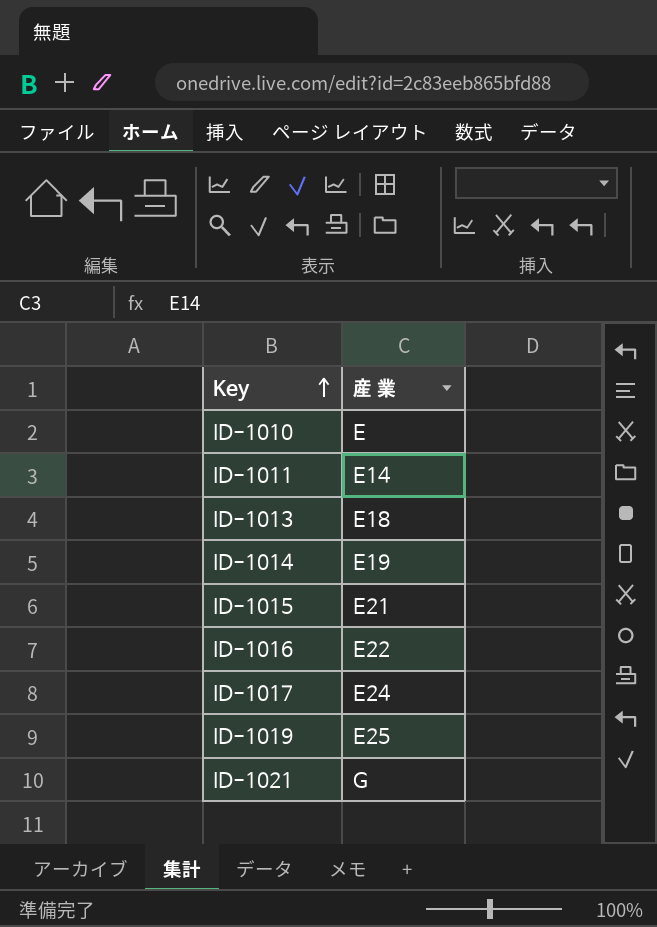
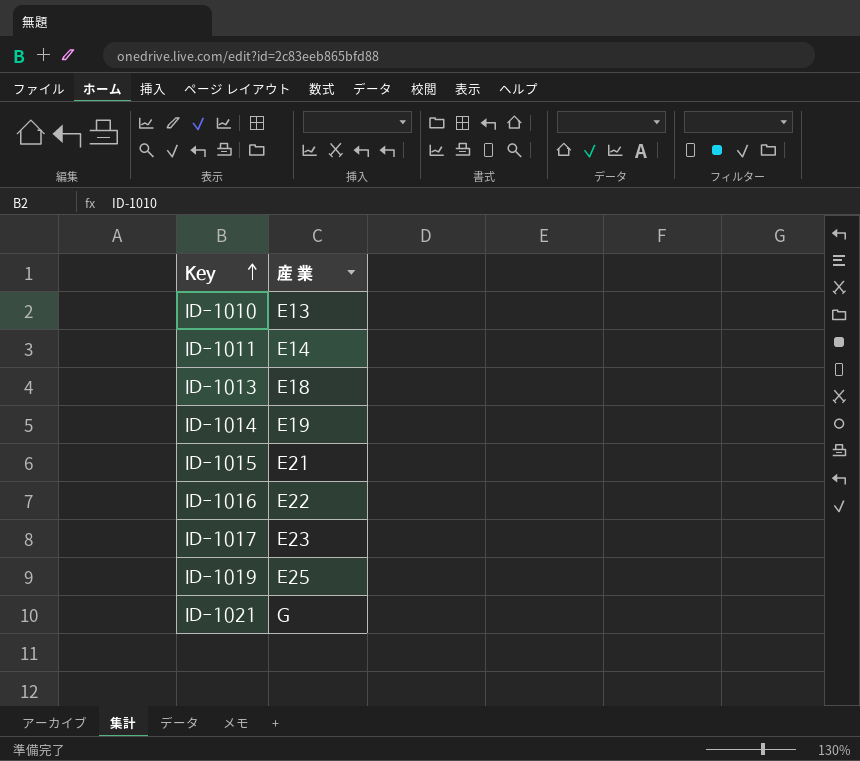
ID-1010 | 産 業: E -> E13
ID-1017 | 産 業: E24 -> E23

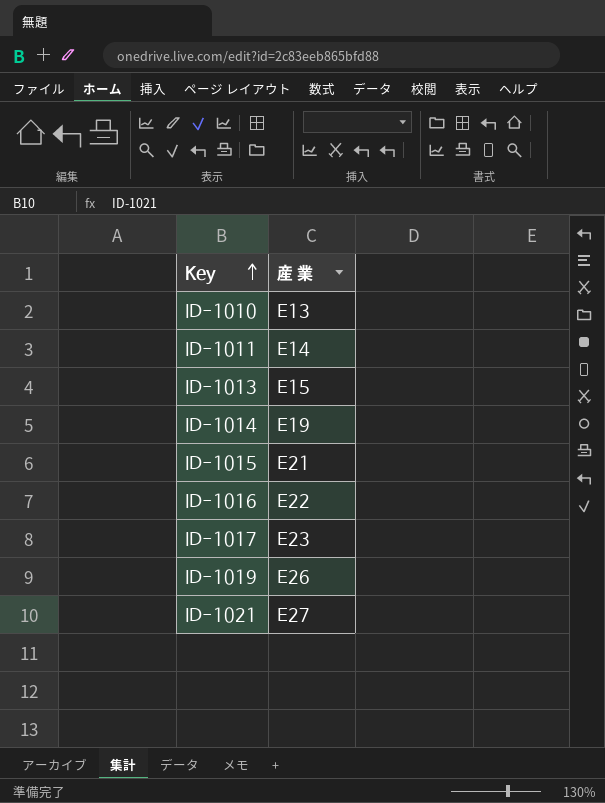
ID-1013 | 産 業: E18 -> E15
ID-1019 | 産 業: E25 -> E26
ID-1021 | 産 業: G -> E27

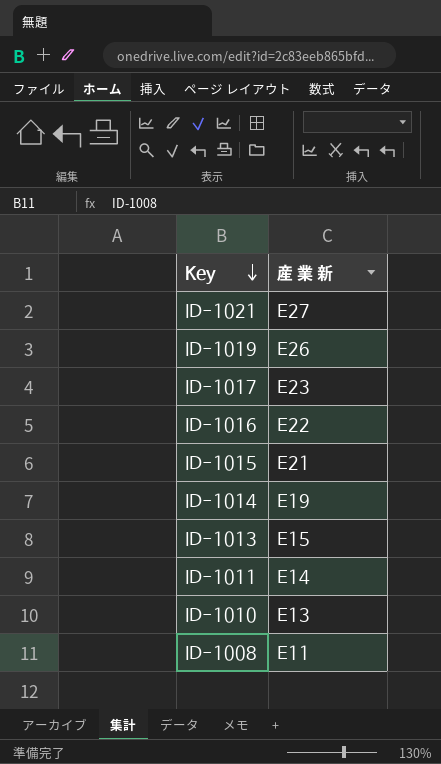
row order: Key ascending -> Key descending
column name: 産 業 -> 産 業 新
row ID-1008: none -> E11

